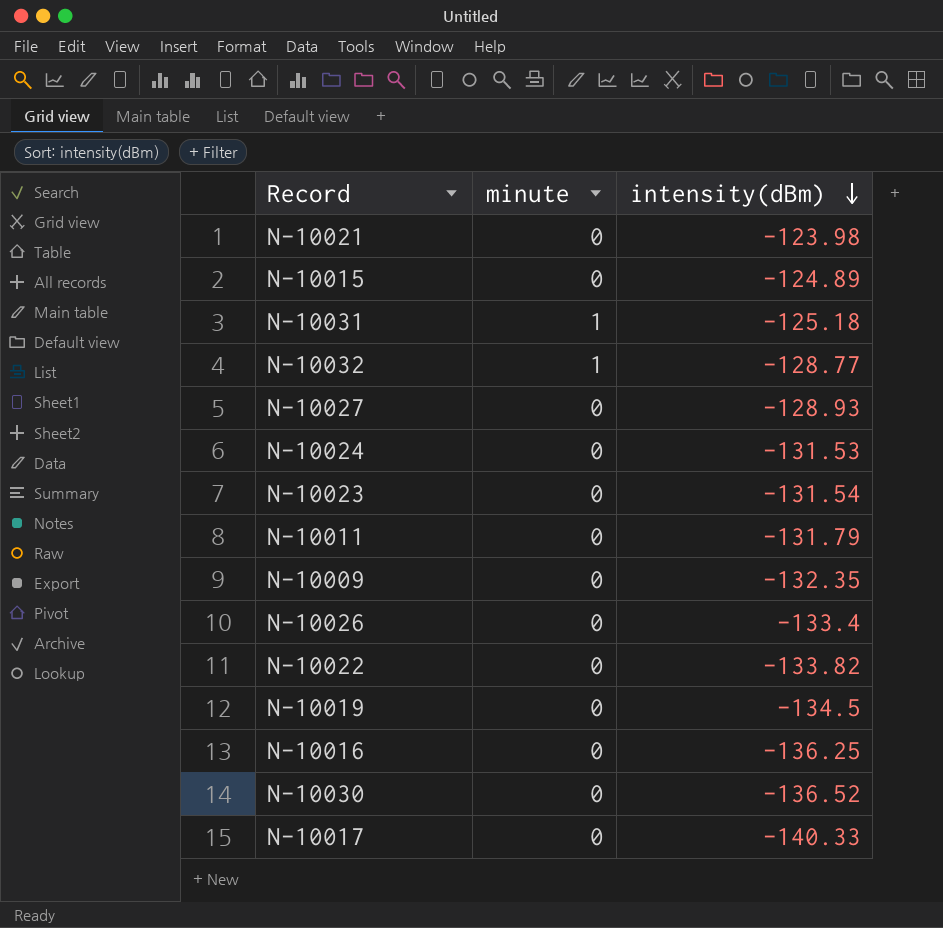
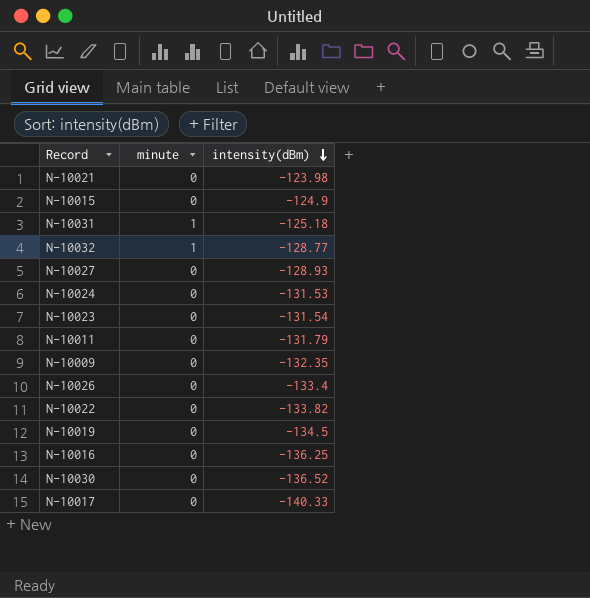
N-10015 | intensity(dBm): -124.89 -> -124.9

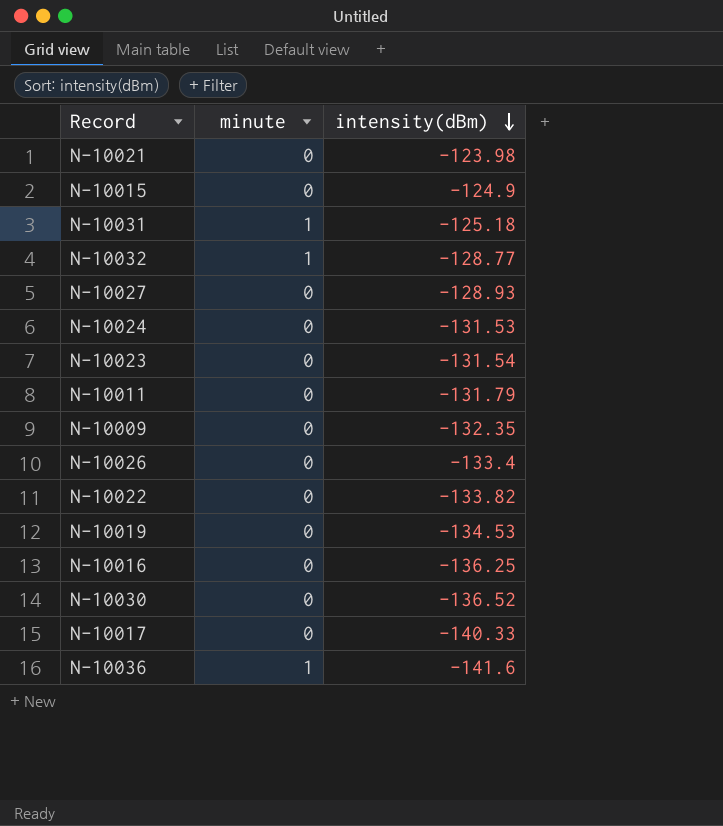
N-10019 | intensity(dBm): -134.5 -> -134.53
row N-10036: none -> 1 | -141.6

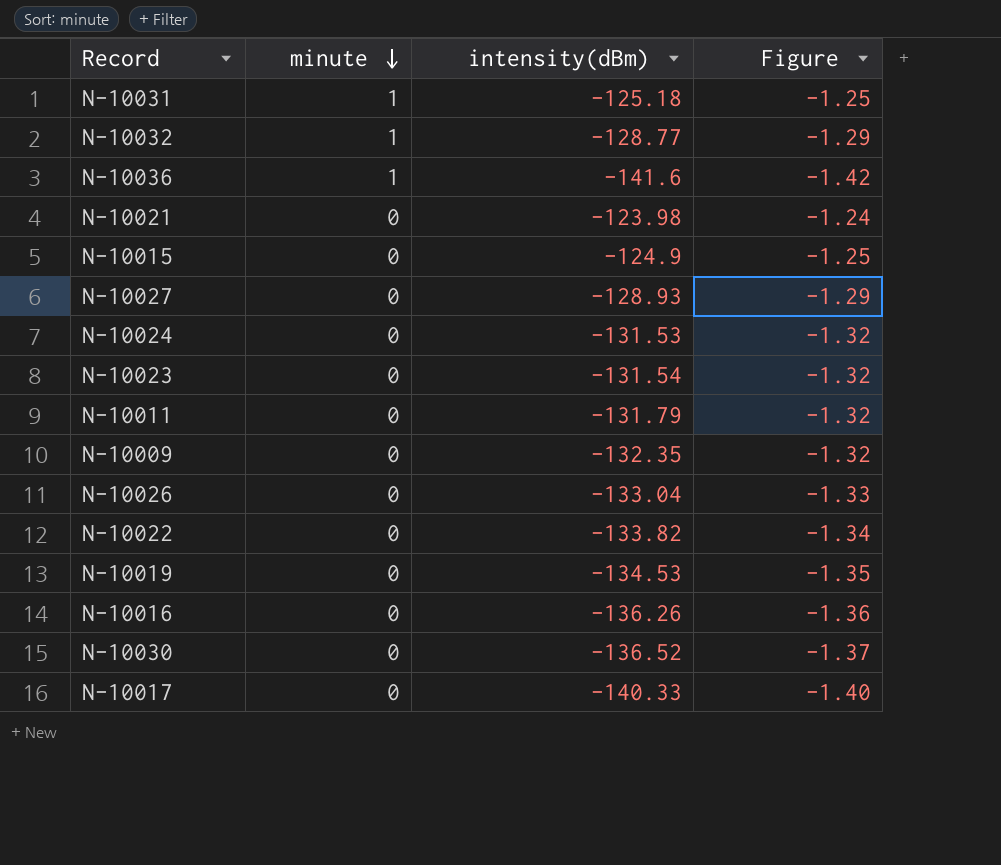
row order: intensity(dBm) descending -> minute descending
column Figure | formula: none -> [intensity(dBm)] * 0.01
N-10026 | intensity(dBm): -133.4 -> -133.04
N-10016 | intensity(dBm): -136.25 -> -136.26

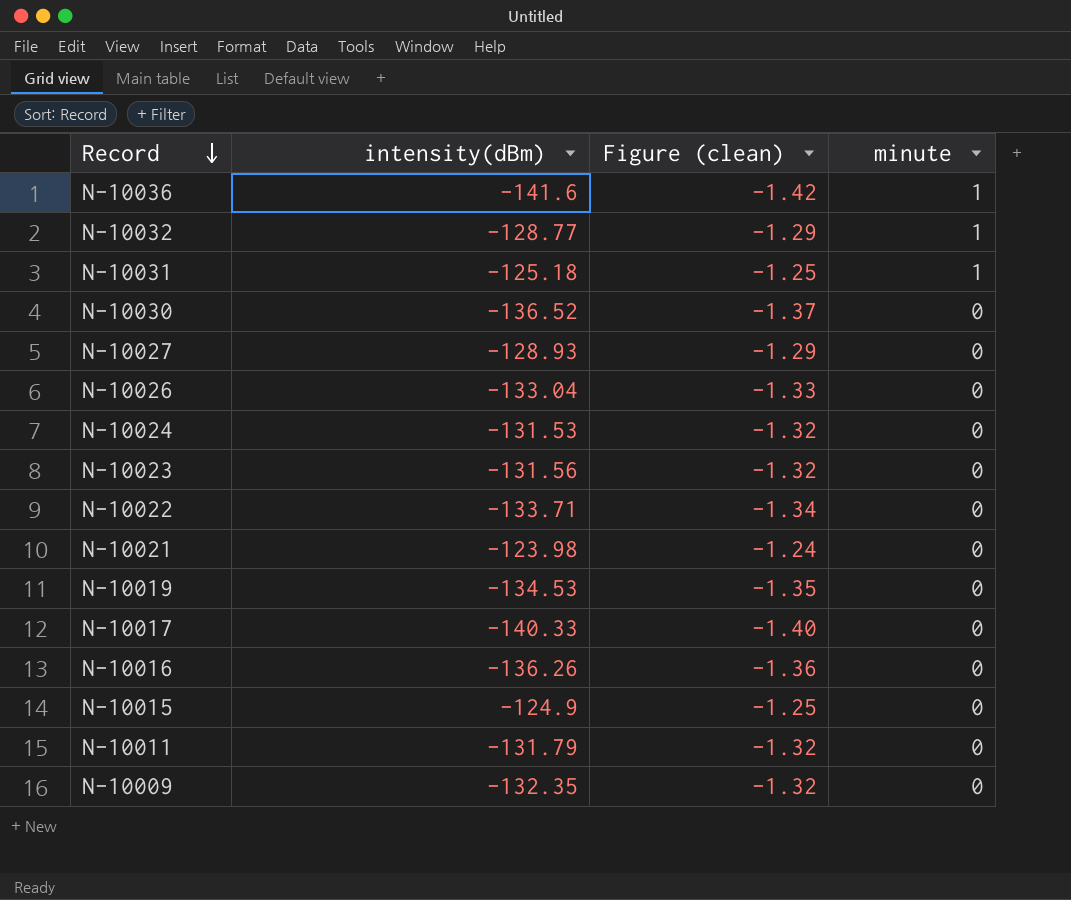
row order: minute descending -> Record descending
column name: Figure -> Figure (clean)
column minute | position: 2 -> 4
N-10023 | intensity(dBm): -131.54 -> -131.56
N-10022 | intensity(dBm): -133.82 -> -133.71

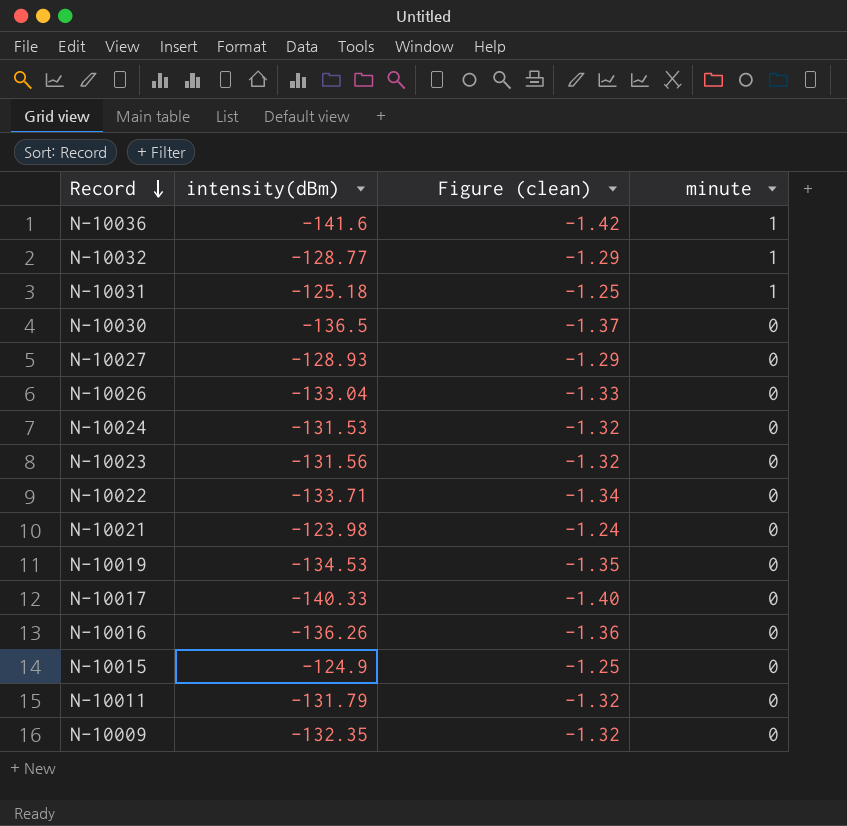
N-10030 | intensity(dBm): -136.52 -> -136.5

